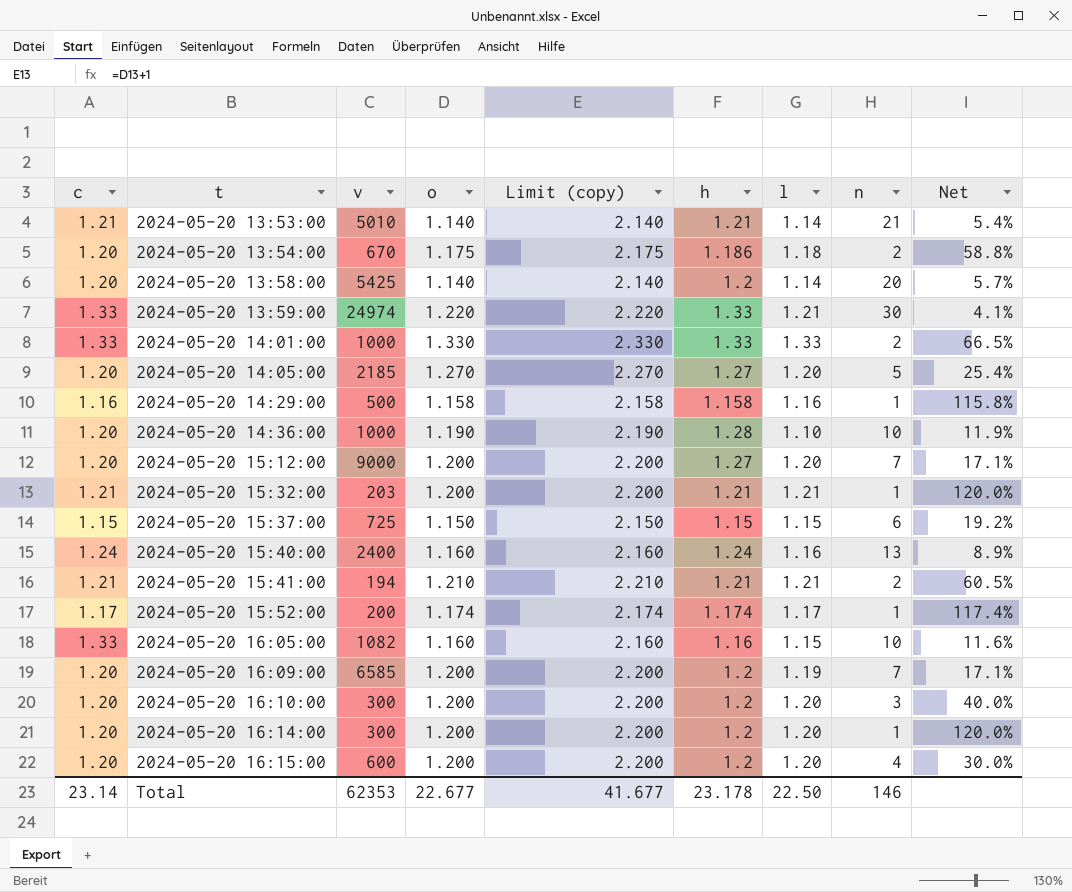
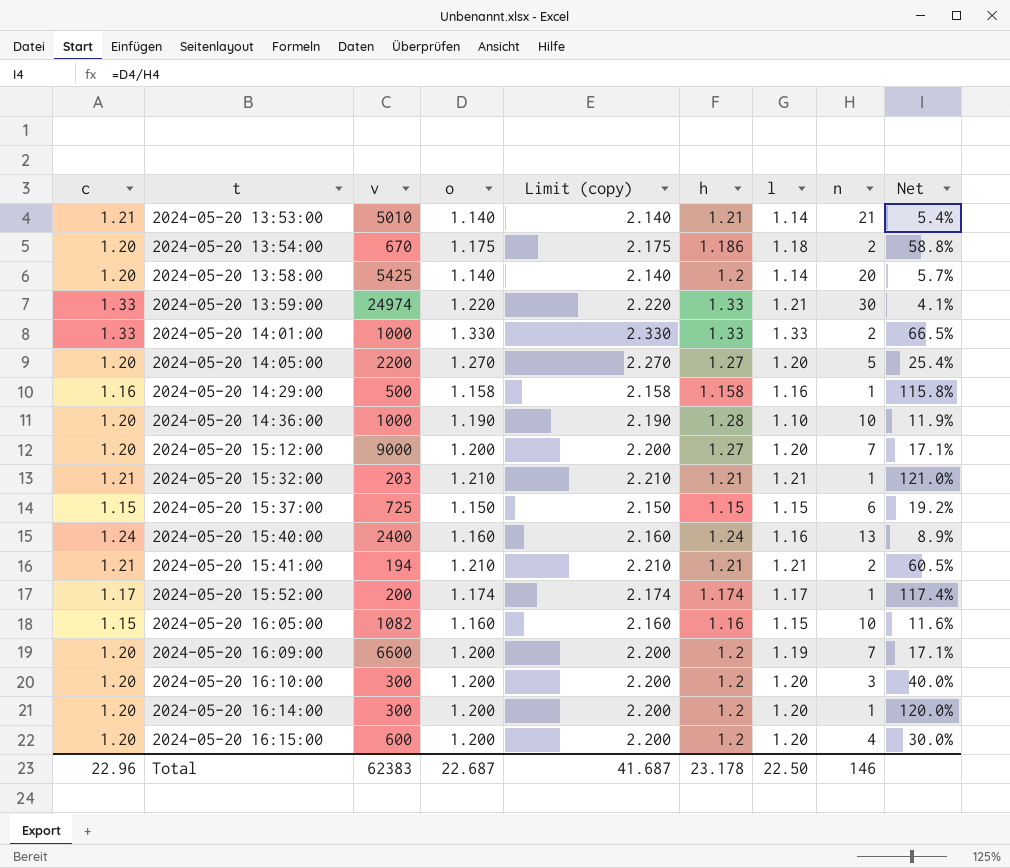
2024-05-20 14:05:00 | v: 2185 -> 2200
2024-05-20 15:32:00 | o: 1.200 -> 1.210
2024-05-20 15:32:00 | Limit (copy): 2.200 -> 2.210
2024-05-20 15:32:00 | Net: 120.0% -> 121.0%
2024-05-20 16:05:00 | c: 1.33 -> 1.15
2024-05-20 16:09:00 | v: 6585 -> 6600
Total | c: 23.14 -> 22.96
Total | v: 62353 -> 62383
Total | o: 22.677 -> 22.687
Total | Limit (copy): 41.677 -> 41.687

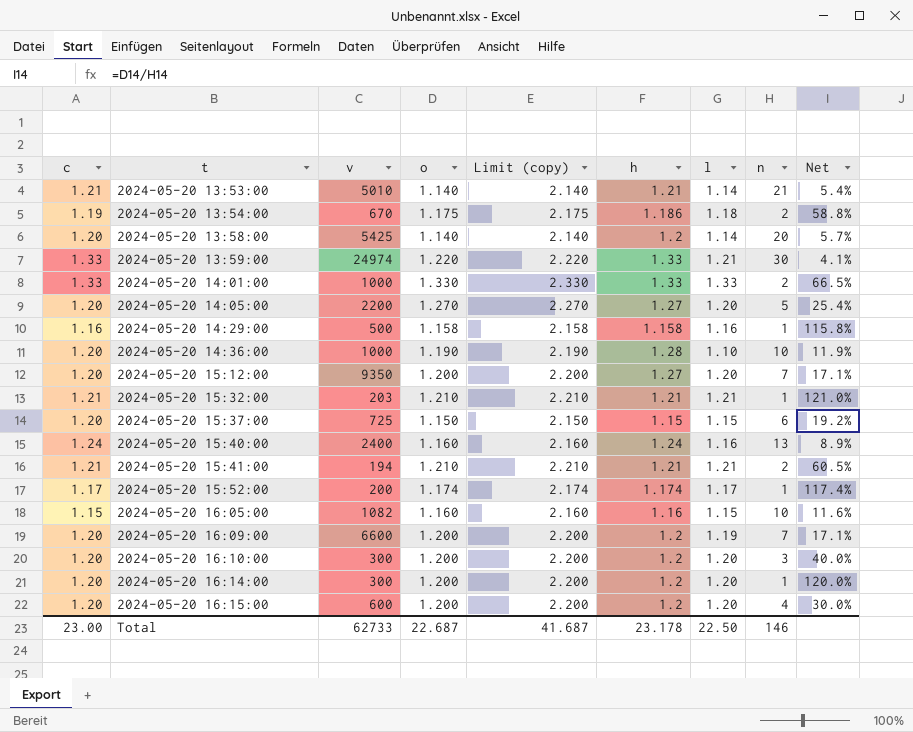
2024-05-20 13:54:00 | c: 1.20 -> 1.19
2024-05-20 15:12:00 | v: 9000 -> 9350
2024-05-20 15:37:00 | c: 1.15 -> 1.20
Total | c: 22.96 -> 23.00
Total | v: 62383 -> 62733

